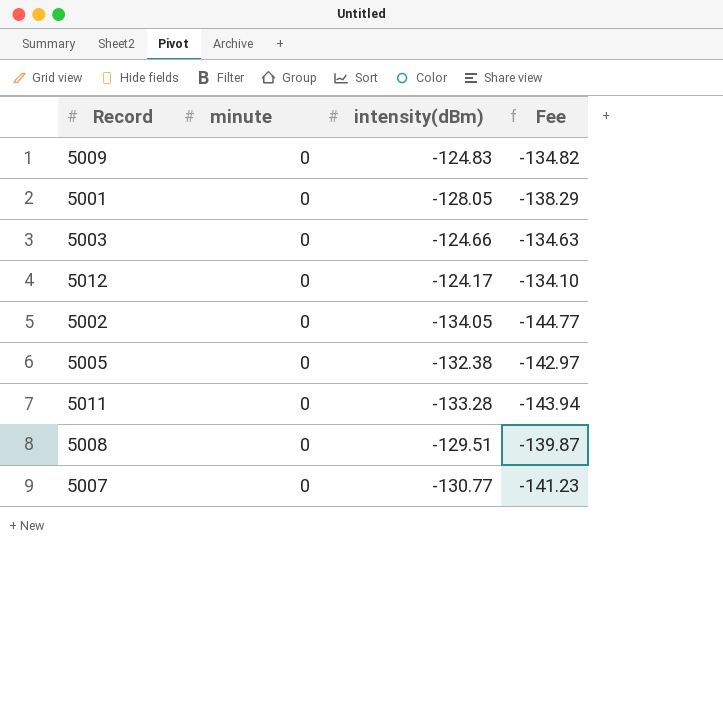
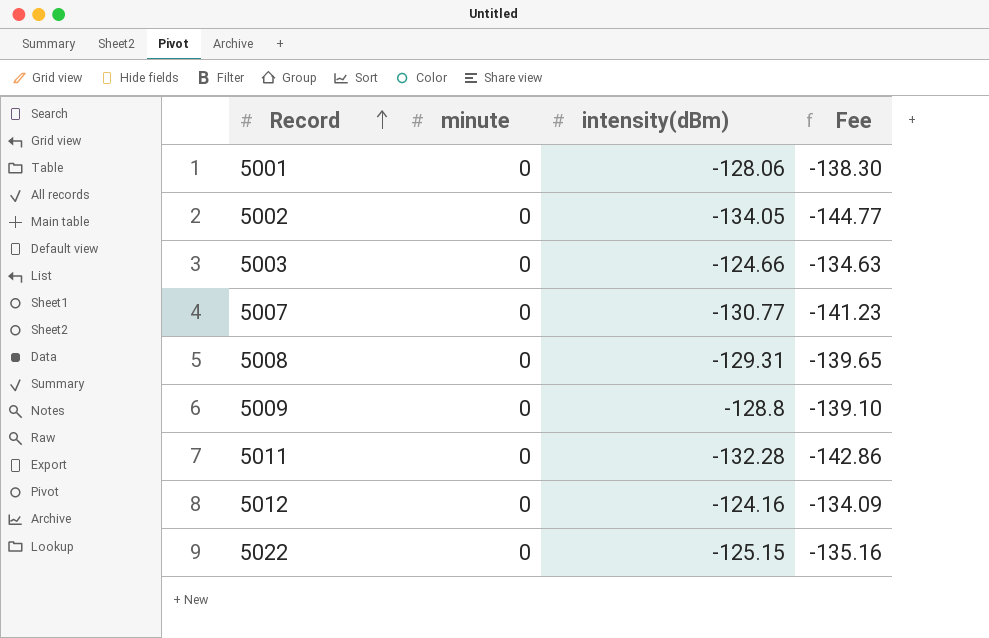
row order: none -> Record ascending
row 5005: 0 | -132.38 | -142.97 -> none
5001 | intensity(dBm): -128.05 -> -128.06
5001 | Fee: -138.29 -> -138.30
5008 | intensity(dBm): -129.51 -> -129.31
5008 | Fee: -139.87 -> -139.65
5009 | intensity(dBm): -124.83 -> -128.8
5009 | Fee: -134.82 -> -139.10
5011 | intensity(dBm): -133.28 -> -132.28
5011 | Fee: -143.94 -> -142.86
5012 | intensity(dBm): -124.17 -> -124.16
5012 | Fee: -134.10 -> -134.09
row 5022: none -> 0 | -125.15 | -135.16

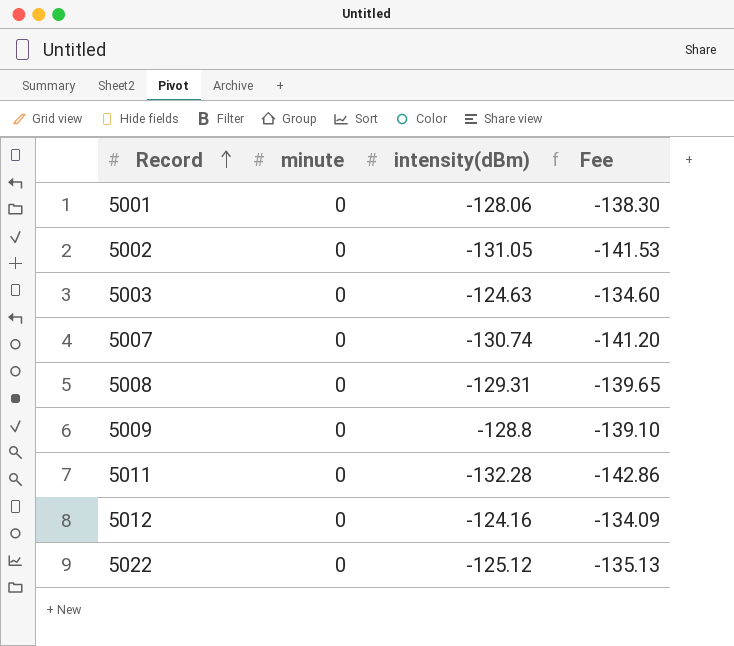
5002 | intensity(dBm): -134.05 -> -131.05
5002 | Fee: -144.77 -> -141.53
5003 | intensity(dBm): -124.66 -> -124.63
5003 | Fee: -134.63 -> -134.60
5007 | intensity(dBm): -130.77 -> -130.74
5007 | Fee: -141.23 -> -141.20
5022 | intensity(dBm): -125.15 -> -125.12
5022 | Fee: -135.16 -> -135.13

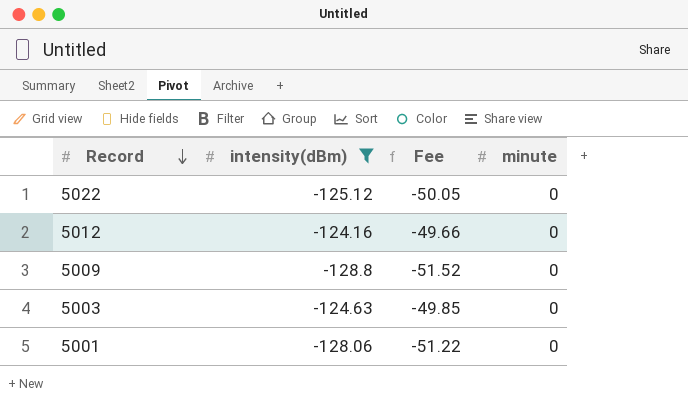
filter: none -> intensity(dBm) >= -128.8
row order: Record ascending -> Record descending
column Fee | formula: [intensity(dBm)] * 1.08 -> [intensity(dBm)] * 0.4
column minute | position: 2 -> 4

